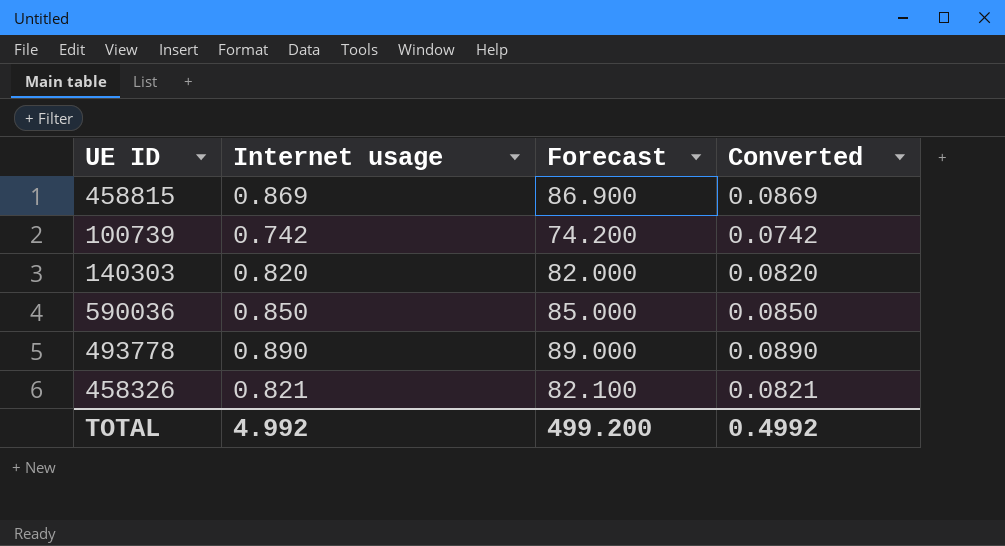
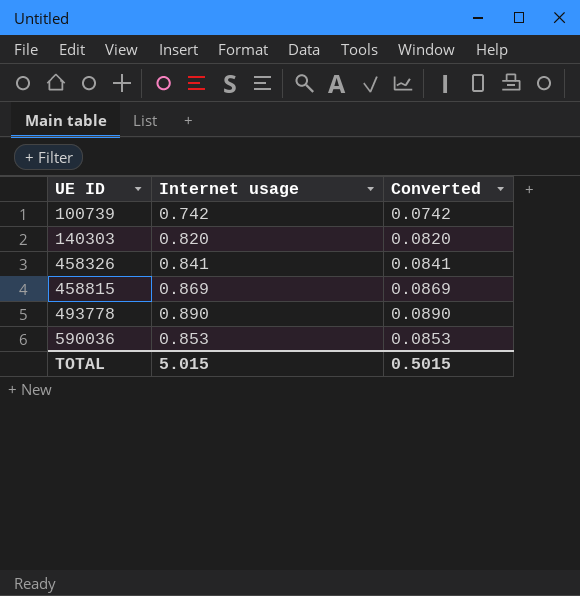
row order: none -> UE ID ascending
column Forecast | formula: [Internet usage] * 100 -> none
458326 | Internet usage: 0.821 -> 0.841
458326 | Converted: 0.0821 -> 0.0841
590036 | Internet usage: 0.850 -> 0.853
590036 | Converted: 0.0850 -> 0.0853
TOTAL | Internet usage: 4.992 -> 5.015
TOTAL | Converted: 0.4992 -> 0.5015

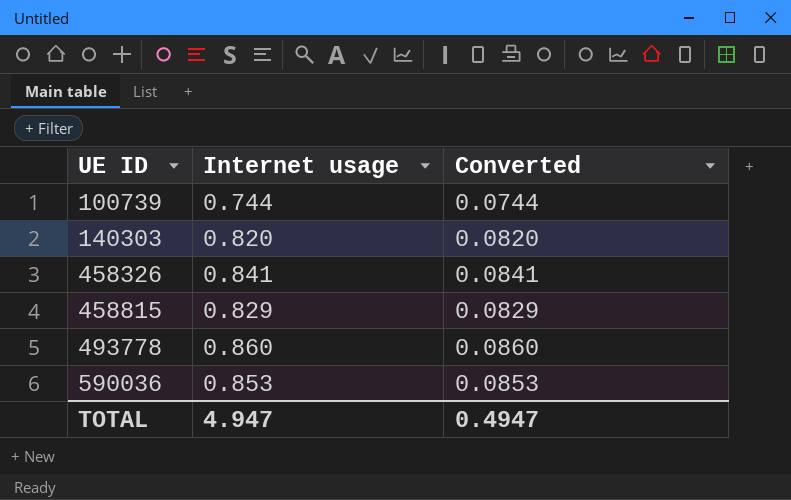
100739 | Internet usage: 0.742 -> 0.744
100739 | Converted: 0.0742 -> 0.0744
458815 | Internet usage: 0.869 -> 0.829
458815 | Converted: 0.0869 -> 0.0829
493778 | Internet usage: 0.890 -> 0.860
493778 | Converted: 0.0890 -> 0.0860
TOTAL | Internet usage: 5.015 -> 4.947
TOTAL | Converted: 0.5015 -> 0.4947

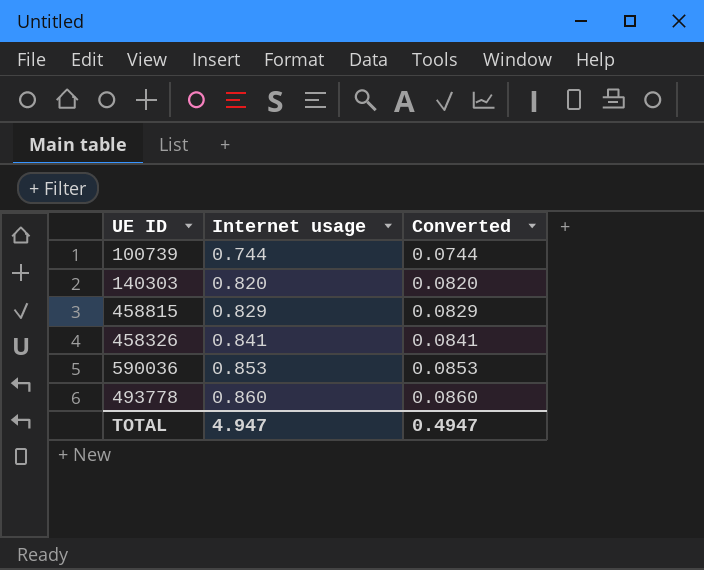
row order: UE ID ascending -> Internet usage ascending

